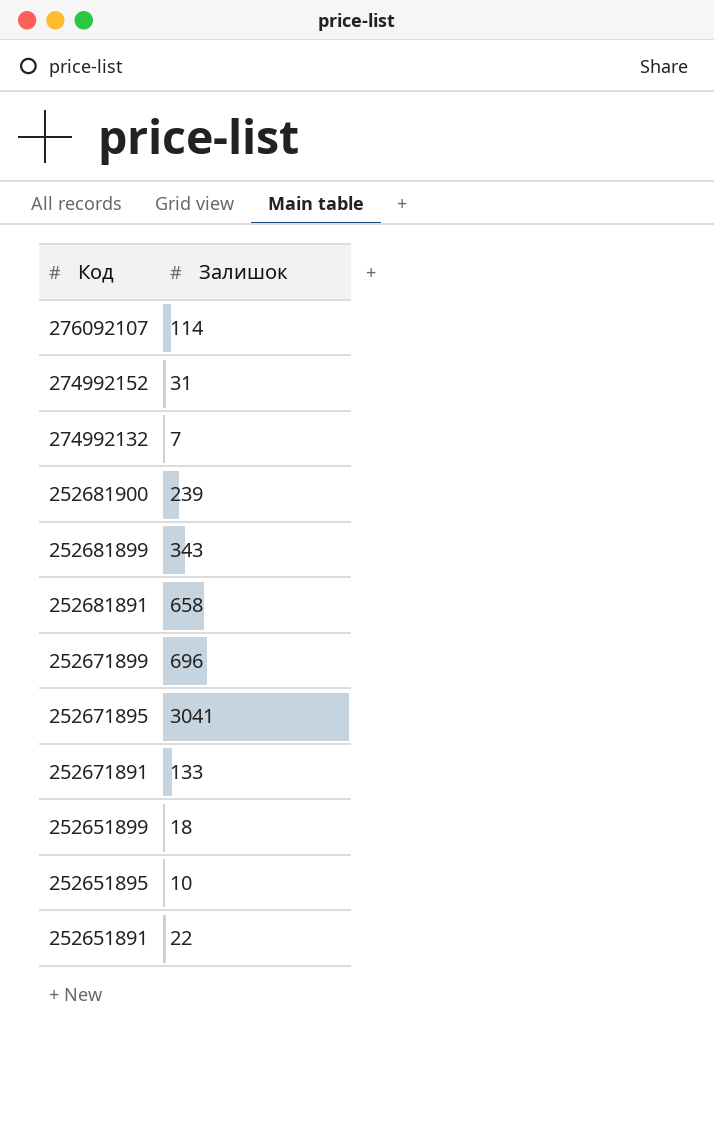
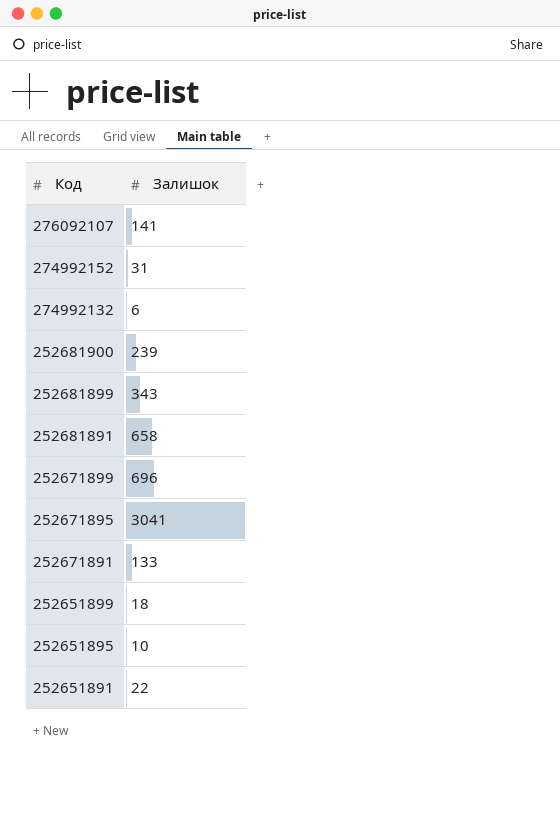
276092107 | Залишок: 114 -> 141
274992132 | Залишок: 7 -> 6

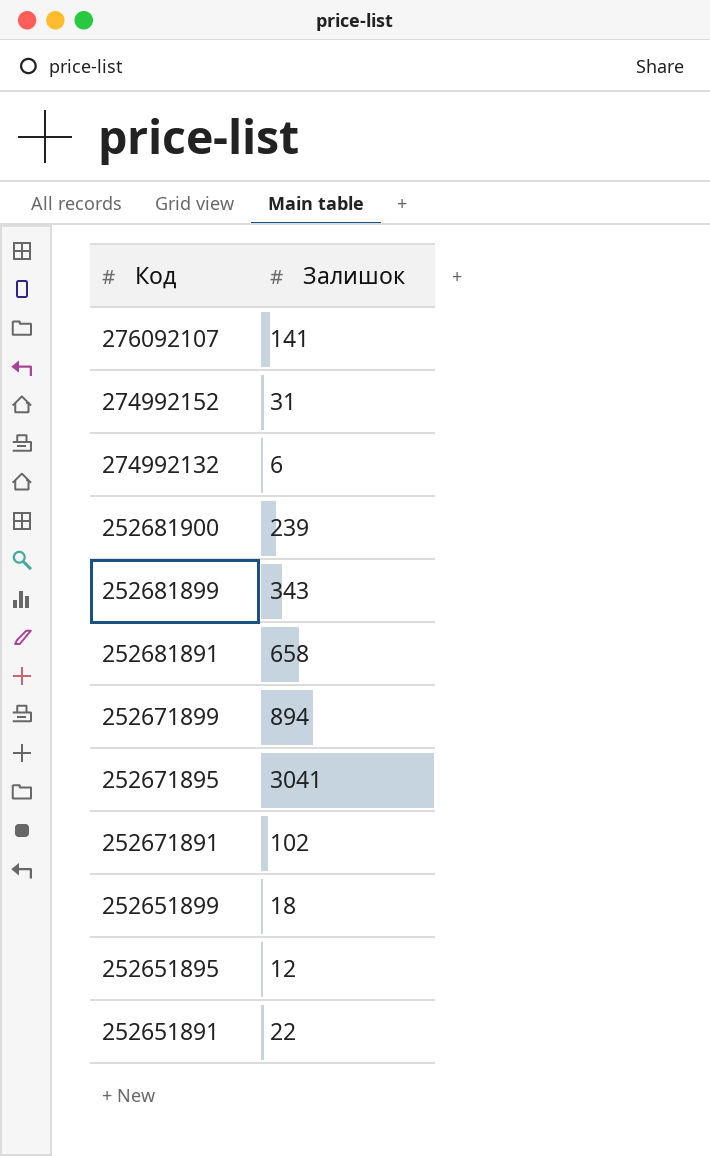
252671899 | Залишок: 696 -> 894
252671891 | Залишок: 133 -> 102
252651895 | Залишок: 10 -> 12

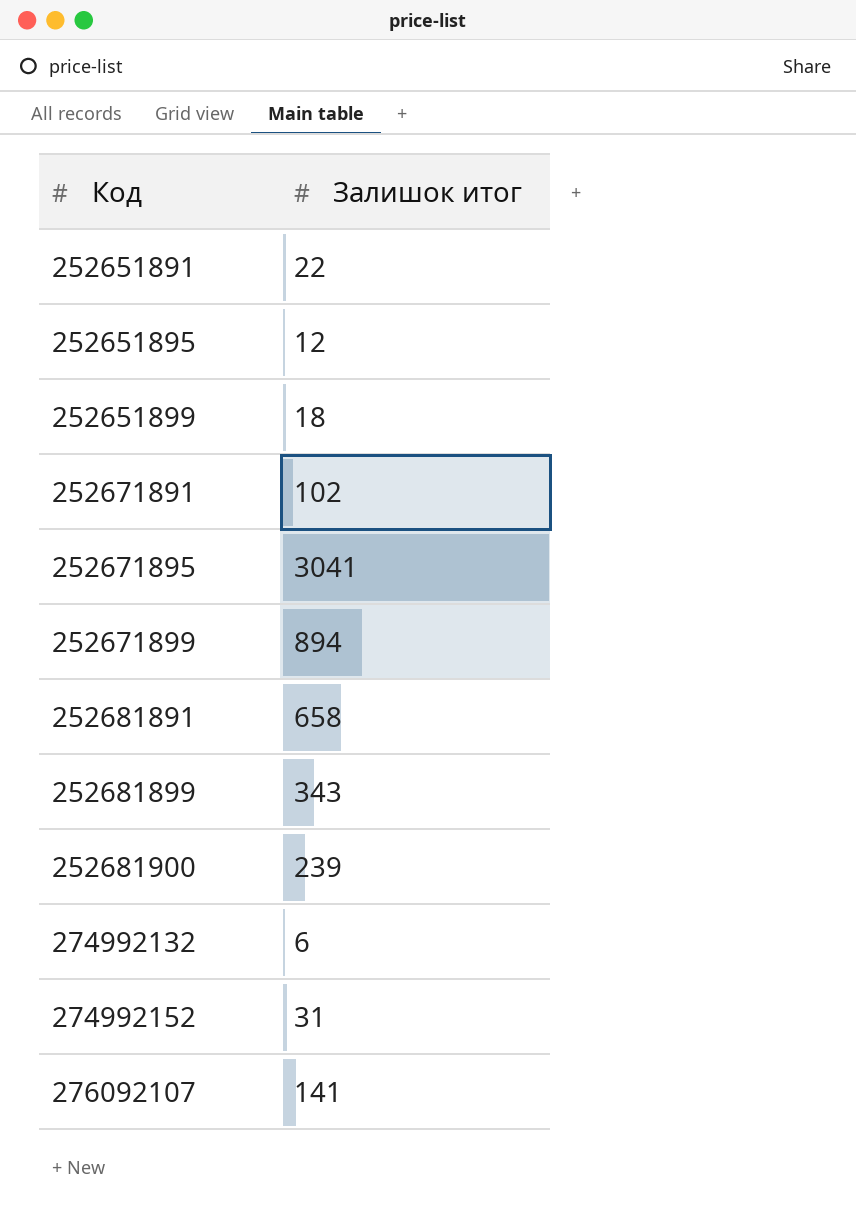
row order: Код descending -> Код ascending
column name: Залишок -> Залишок итог

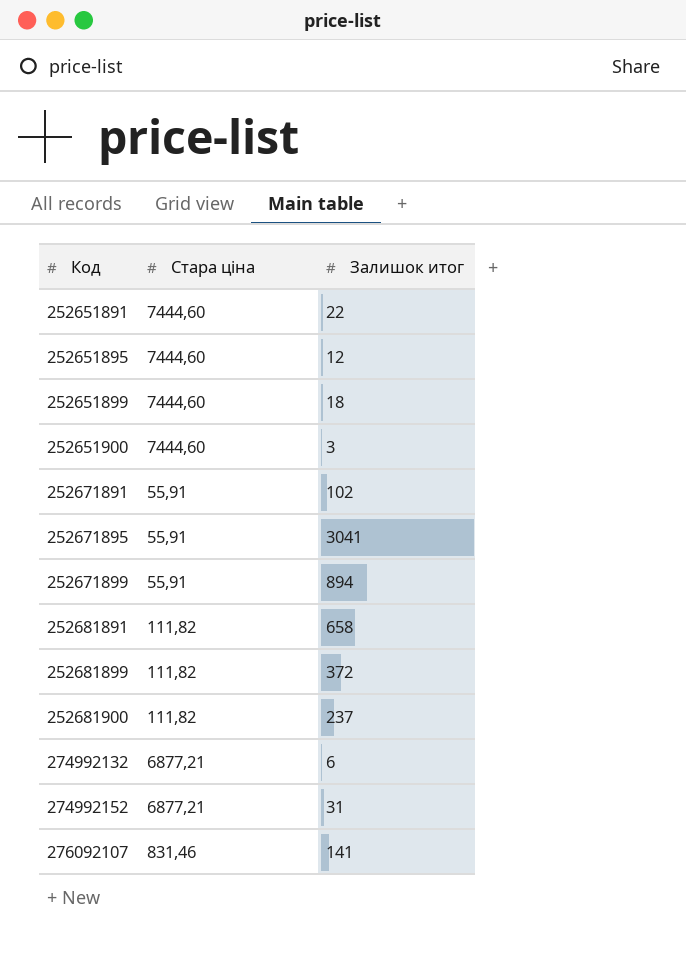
column Стара ціна | position: none -> 2
row 252651900: none -> 7444,60 | 3
252681899 | Залишок итог: 343 -> 372
252681900 | Залишок итог: 239 -> 237

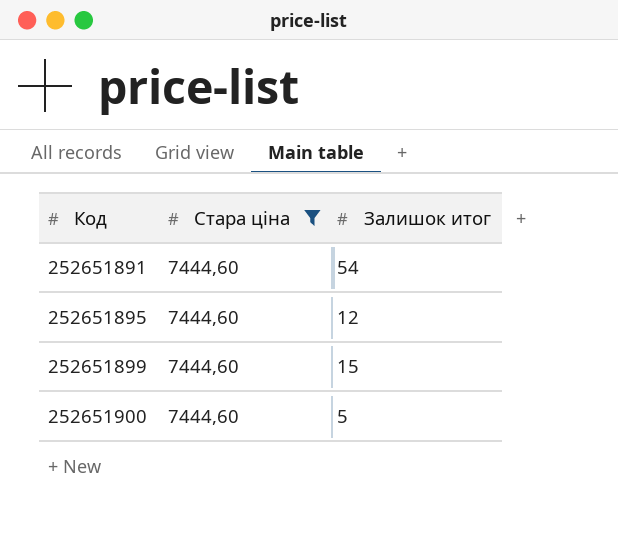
filter: none -> Стара ціна = 7444,60
252651891 | Залишок итог: 22 -> 54
252651899 | Залишок итог: 18 -> 15
252651900 | Залишок итог: 3 -> 5

